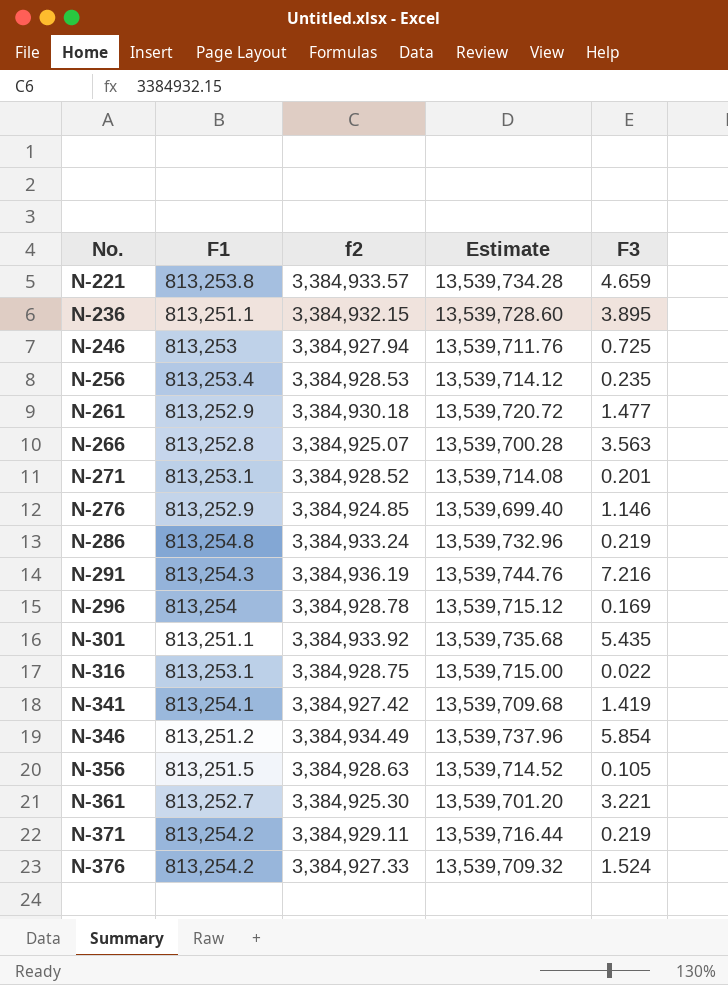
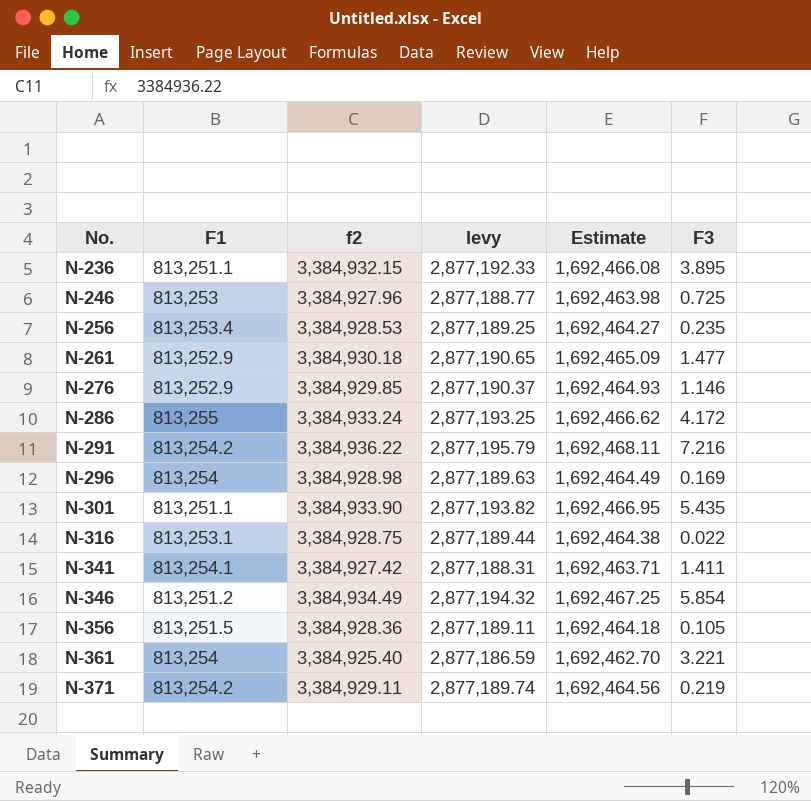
column levy | formula: none -> [f2] * 0.85
column Estimate | formula: [f2] * 4 -> [f2] * 0.5
row N-221: 813,253.8 | 3,384,933.57 | 13,539,734.28 | 4.659 -> none
row N-266: 813,252.8 | 3,384,925.07 | 13,539,700.28 | 3.563 -> none
row N-271: 813,253.1 | 3,384,928.52 | 13,539,714.08 | 0.201 -> none
row N-376: 813,254.2 | 3,384,927.33 | 13,539,709.32 | 1.524 -> none
N-246 | f2: 3,384,927.94 -> 3,384,927.96
N-276 | f2: 3,384,924.85 -> 3,384,929.85
N-286 | F1: 813,254.8 -> 813,255
N-286 | F3: 0.219 -> 4.172
N-291 | F1: 813,254.3 -> 813,254.2
N-291 | f2: 3,384,936.19 -> 3,384,936.22
N-296 | f2: 3,384,928.78 -> 3,384,928.98
N-301 | f2: 3,384,933.92 -> 3,384,933.90
N-341 | F3: 1.419 -> 1.411
N-356 | f2: 3,384,928.63 -> 3,384,928.36
N-361 | F1: 813,252.7 -> 813,254
N-361 | f2: 3,384,925.30 -> 3,384,925.40

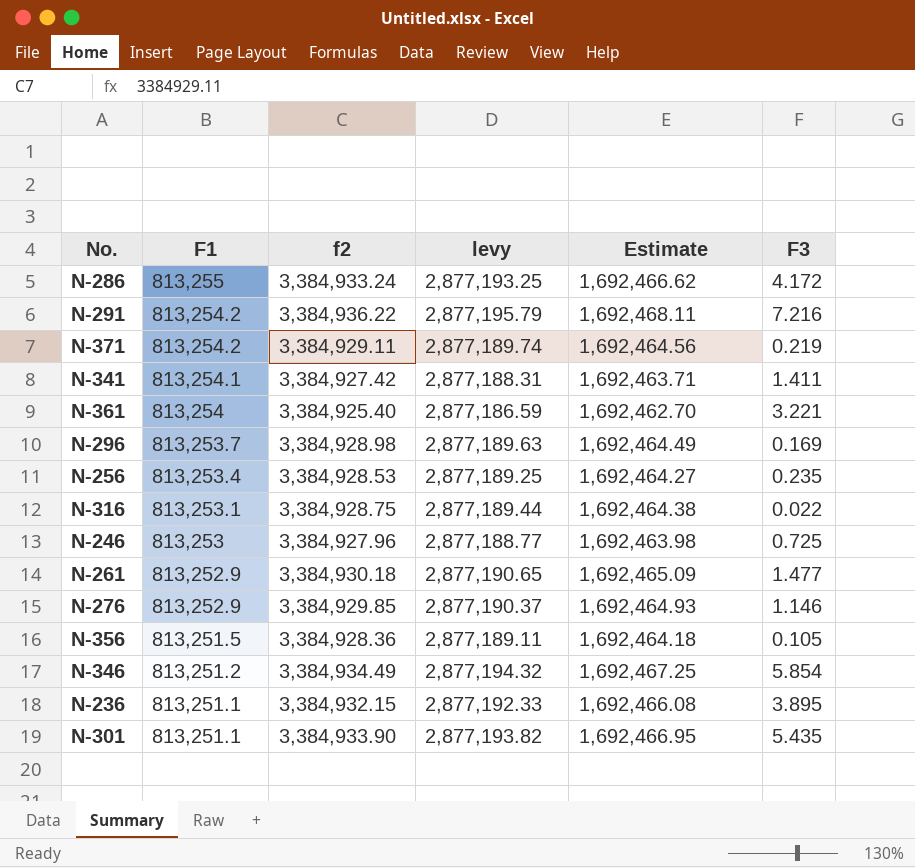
row order: No. ascending -> F1 descending
N-296 | F1: 813,254 -> 813,253.7

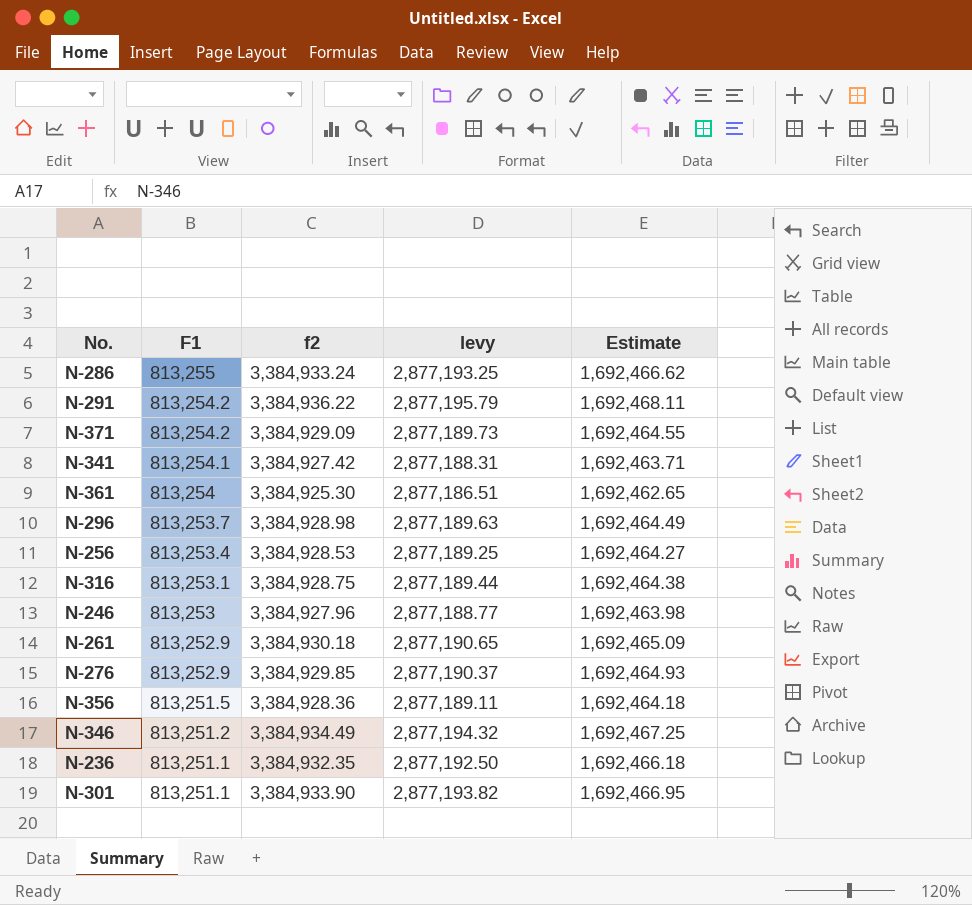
column F3 | position: 6 -> none
N-371 | f2: 3,384,929.11 -> 3,384,929.09
N-371 | levy: 2,877,189.74 -> 2,877,189.73
N-371 | Estimate: 1,692,464.56 -> 1,692,464.55
N-361 | f2: 3,384,925.40 -> 3,384,925.30
N-361 | levy: 2,877,186.59 -> 2,877,186.51
N-361 | Estimate: 1,692,462.70 -> 1,692,462.65
N-236 | f2: 3,384,932.15 -> 3,384,932.35
N-236 | levy: 2,877,192.33 -> 2,877,192.50
N-236 | Estimate: 1,692,466.08 -> 1,692,466.18

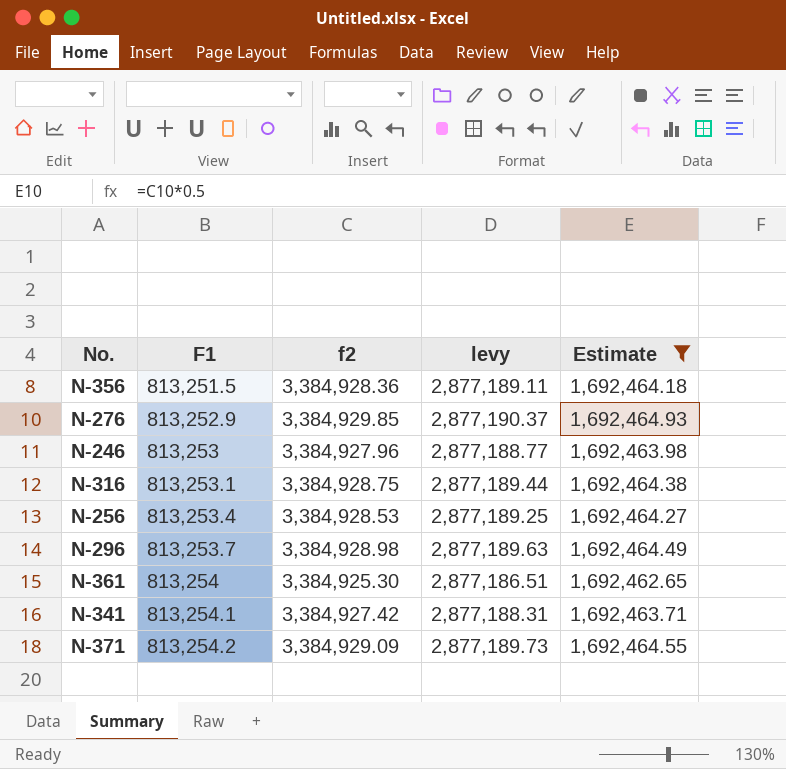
filter: none -> Estimate <= 1,692,464.93
row order: F1 descending -> F1 ascending

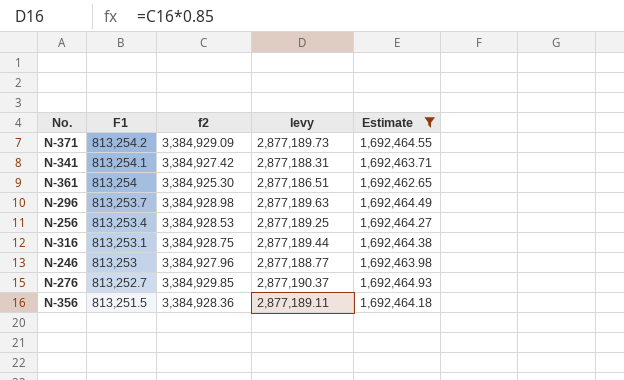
row order: F1 ascending -> F1 descending
N-276 | F1: 813,252.9 -> 813,252.7

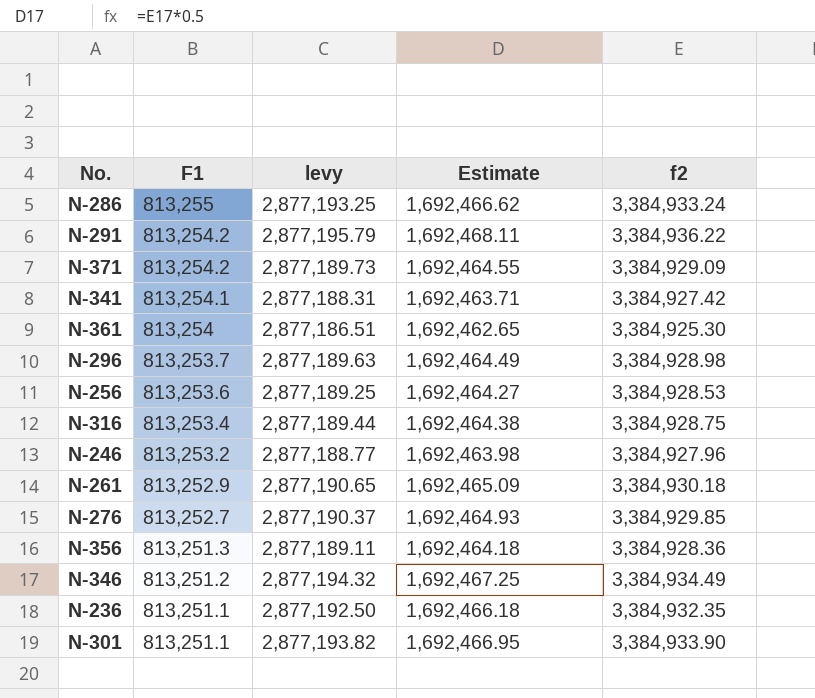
filter: Estimate <= 1,692,464.93 -> none
column f2 | position: 3 -> 5
N-256 | F1: 813,253.4 -> 813,253.6
N-316 | F1: 813,253.1 -> 813,253.4
N-246 | F1: 813,253 -> 813,253.2
N-356 | F1: 813,251.5 -> 813,251.3

